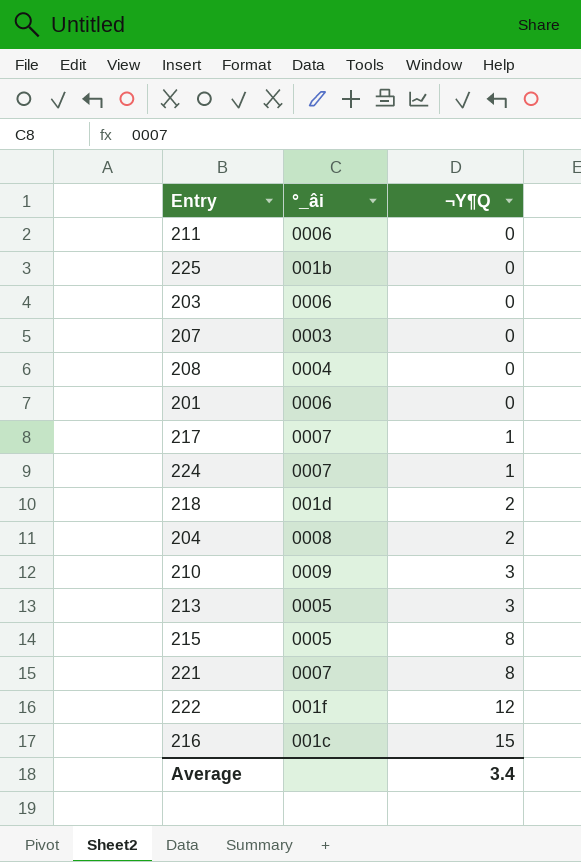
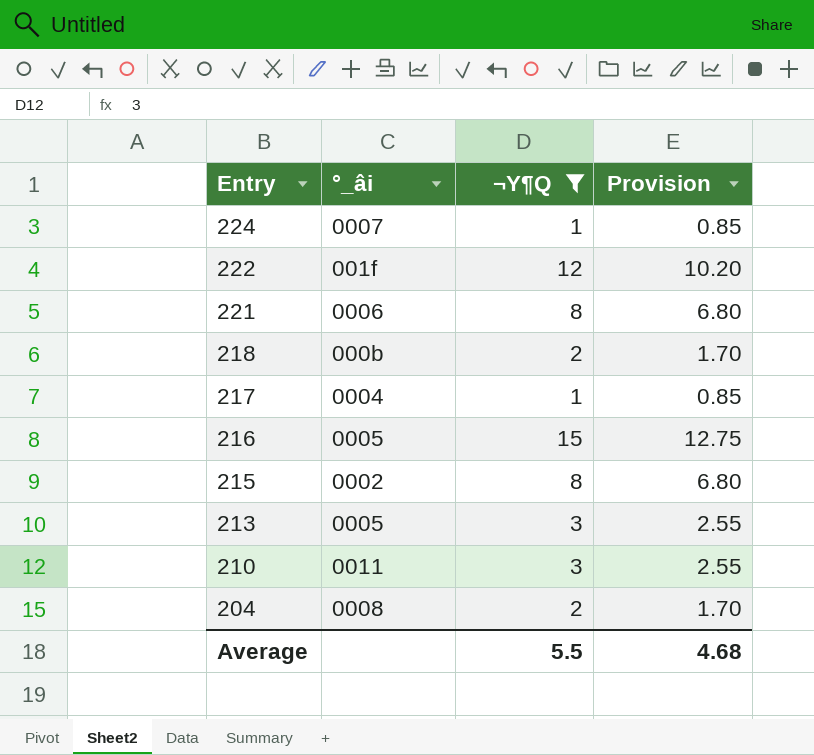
filter: none -> ¬Y¶Q != 0
row order: ¬Y¶Q ascending -> Entry descending
column Provision | formula: none -> [¬Y¶Q] * 0.85
221 | °_âi: 0007 -> 0006
218 | °_âi: 001d -> 000b
217 | °_âi: 0007 -> 0004
216 | °_âi: 001c -> 0005
215 | °_âi: 0005 -> 0002
210 | °_âi: 0009 -> 0011
Average | ¬Y¶Q: 3.4 -> 5.5

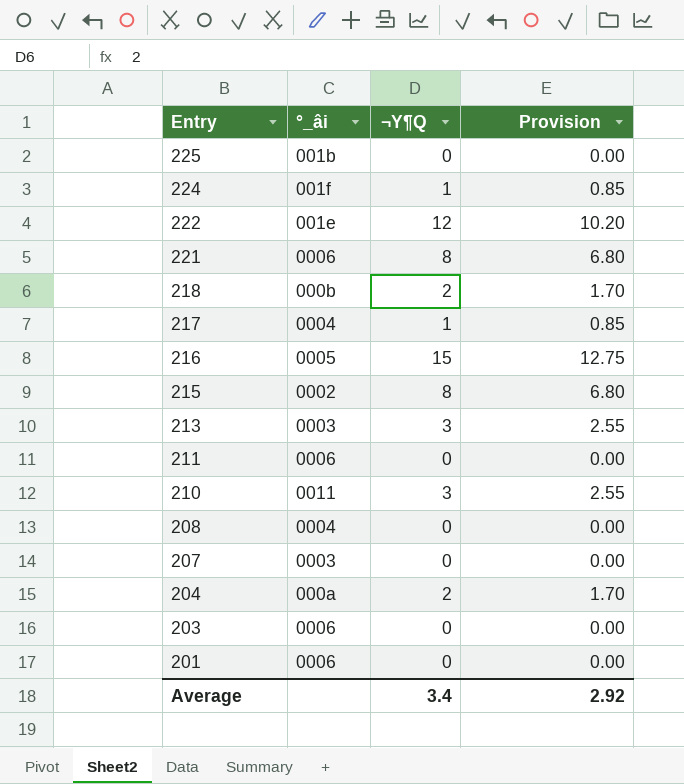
filter: ¬Y¶Q != 0 -> none
224 | °_âi: 0007 -> 001f
222 | °_âi: 001f -> 001e
213 | °_âi: 0005 -> 0003
204 | °_âi: 0008 -> 000a
Average | ¬Y¶Q: 5.5 -> 3.4
Average | Provision: 4.68 -> 2.92

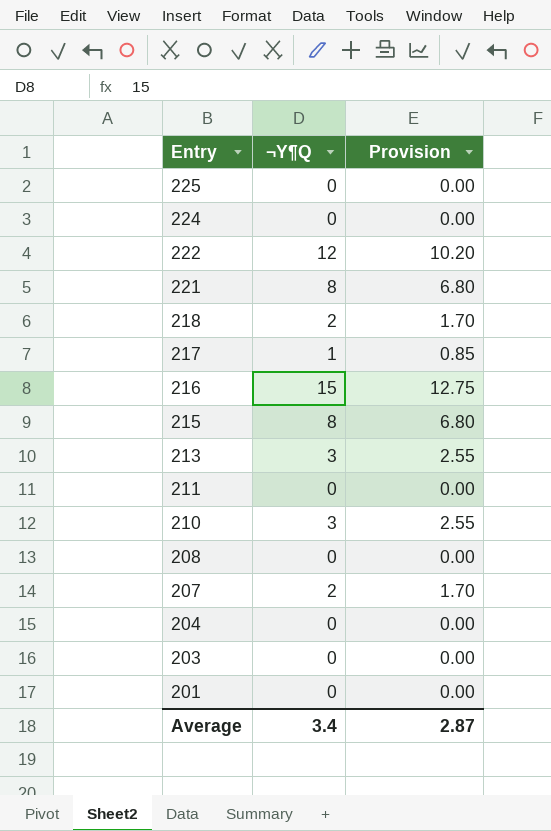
column °_âi | position: 2 -> none
224 | ¬Y¶Q: 1 -> 0
224 | Provision: 0.85 -> 0.00
207 | ¬Y¶Q: 0 -> 2
207 | Provision: 0.00 -> 1.70
204 | ¬Y¶Q: 2 -> 0
204 | Provision: 1.70 -> 0.00
Average | Provision: 2.92 -> 2.87

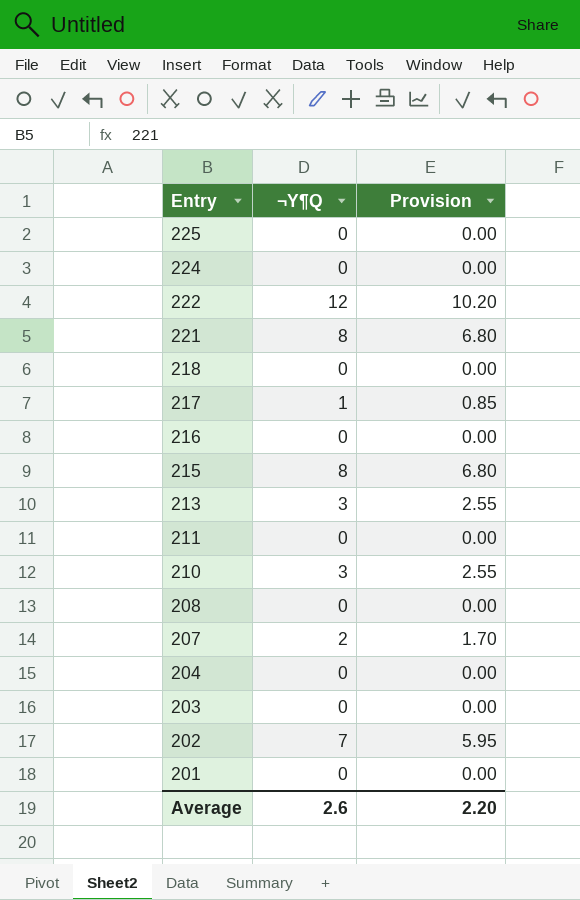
218 | ¬Y¶Q: 2 -> 0
218 | Provision: 1.70 -> 0.00
216 | ¬Y¶Q: 15 -> 0
216 | Provision: 12.75 -> 0.00
row 202: none -> 7 | 5.95
Average | ¬Y¶Q: 3.4 -> 2.6
Average | Provision: 2.87 -> 2.20

